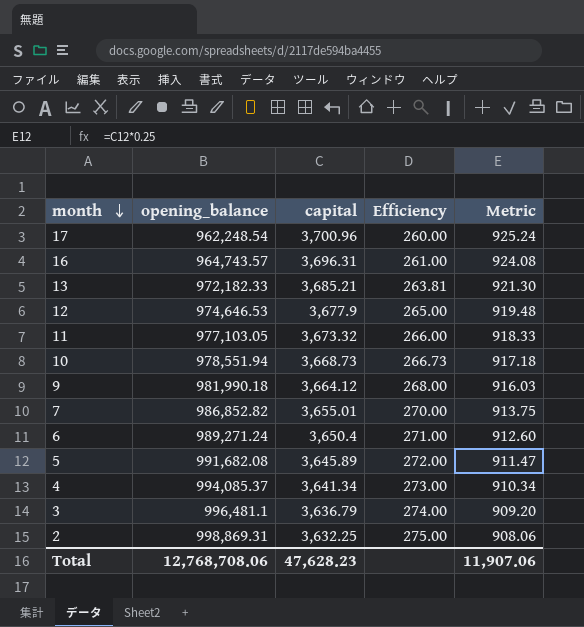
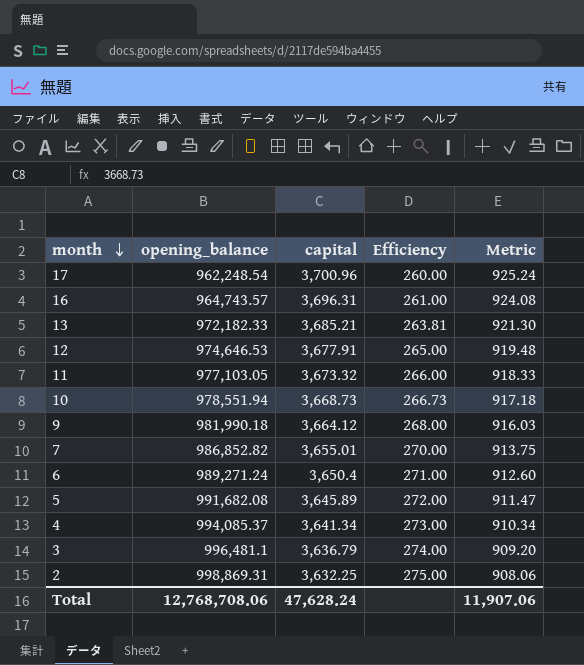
12 | capital: 3,677.9 -> 3,677.91
Total | capital: 47,628.23 -> 47,628.24

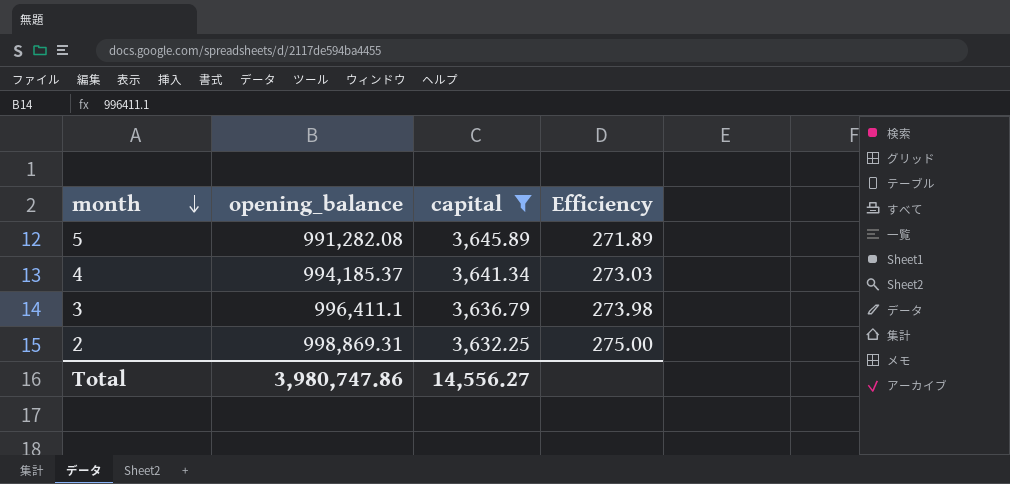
filter: none -> capital <= 3,645.89
column Metric | formula: [capital] * 0.25 -> none
5 | opening_balance: 991,682.08 -> 991,282.08
5 | Efficiency: 272.00 -> 271.89
4 | opening_balance: 994,085.37 -> 994,185.37
4 | Efficiency: 273.00 -> 273.03
3 | opening_balance: 996,481.1 -> 996,411.1
3 | Efficiency: 274.00 -> 273.98
Total | opening_balance: 12,768,708.06 -> 3,980,747.86
Total | capital: 47,628.24 -> 14,556.27

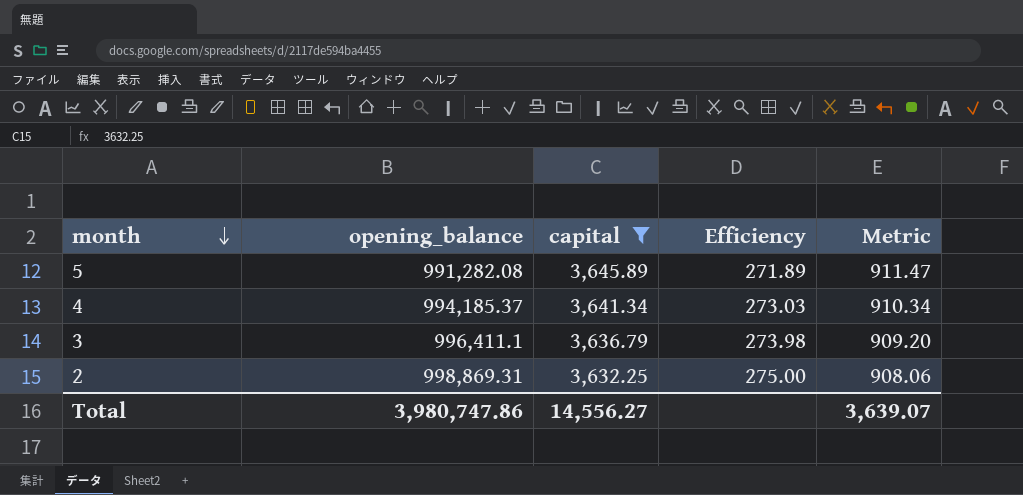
column Metric | formula: none -> [capital] * 0.25

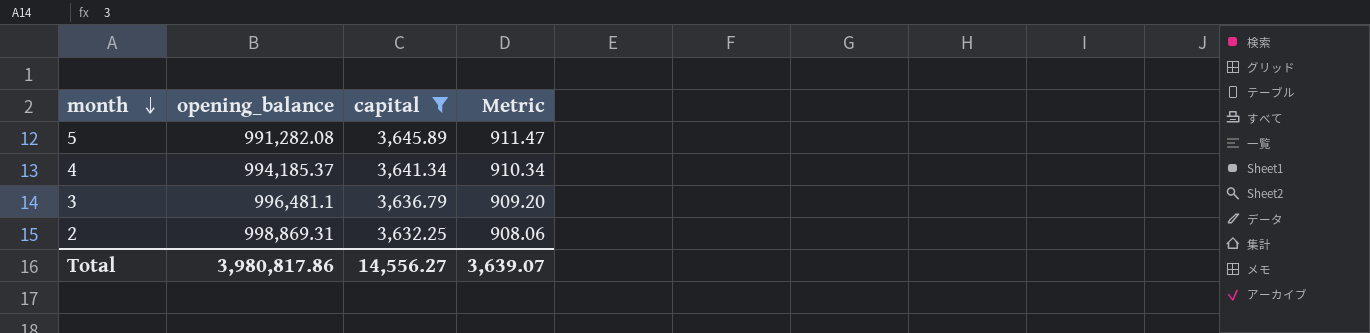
column Efficiency | formula: [opening_balance] / [capital] -> none
3 | opening_balance: 996,411.1 -> 996,481.1
Total | opening_balance: 3,980,747.86 -> 3,980,817.86

